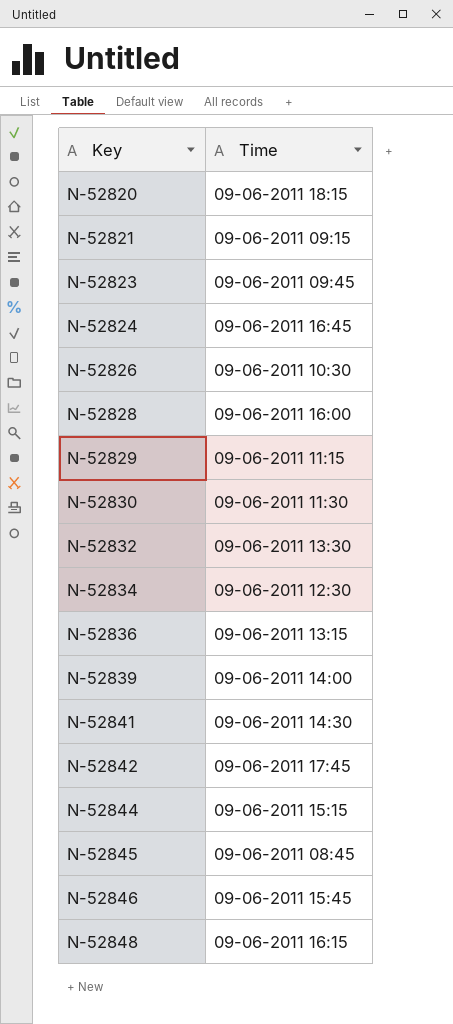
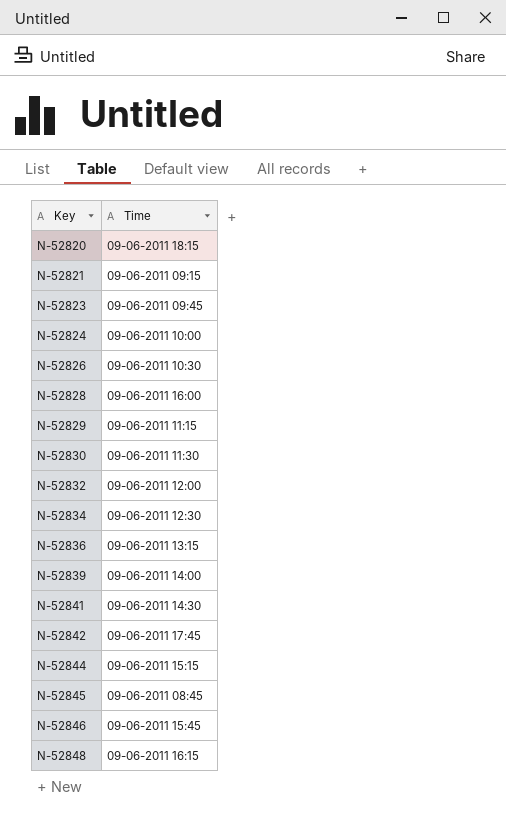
N-52824 | Time: 09-06-2011 16:45 -> 09-06-2011 10:00
N-52832 | Time: 09-06-2011 13:30 -> 09-06-2011 12:00

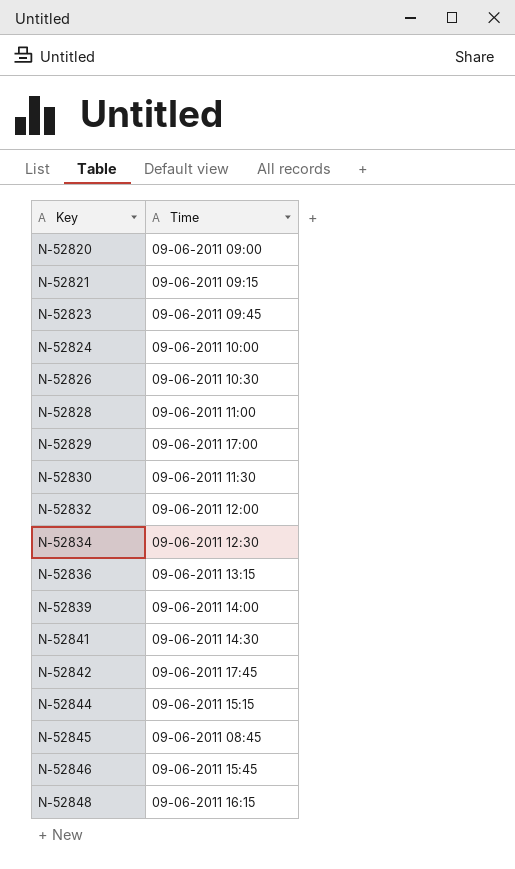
N-52820 | Time: 09-06-2011 18:15 -> 09-06-2011 09:00
N-52828 | Time: 09-06-2011 16:00 -> 09-06-2011 11:00
N-52829 | Time: 09-06-2011 11:15 -> 09-06-2011 17:00

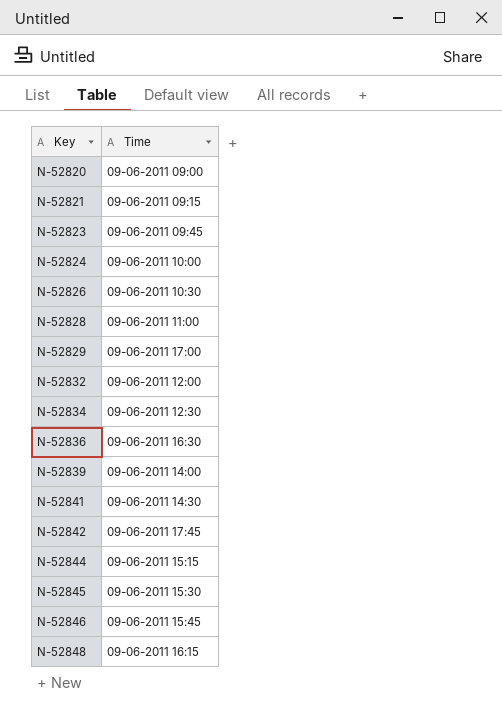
row N-52830: 09-06-2011 11:30 -> none
N-52836 | Time: 09-06-2011 13:15 -> 09-06-2011 16:30
N-52845 | Time: 09-06-2011 08:45 -> 09-06-2011 15:30

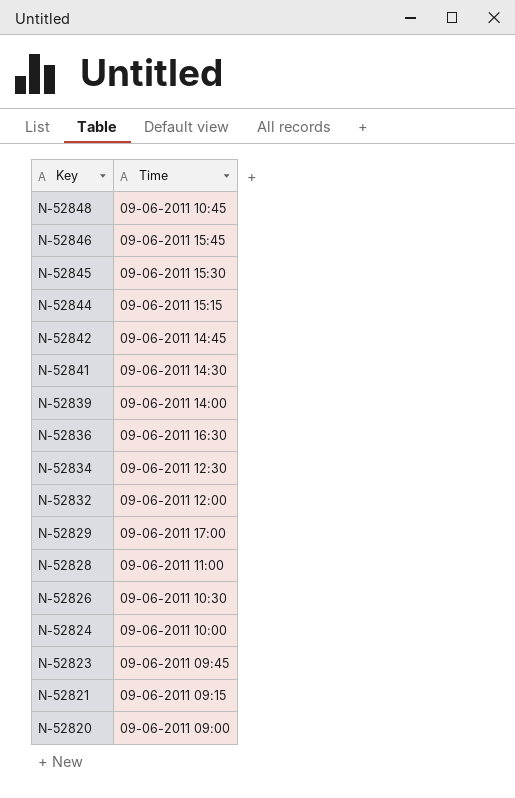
row order: Key ascending -> Key descending
N-52848 | Time: 09-06-2011 16:15 -> 09-06-2011 10:45
N-52842 | Time: 09-06-2011 17:45 -> 09-06-2011 14:45

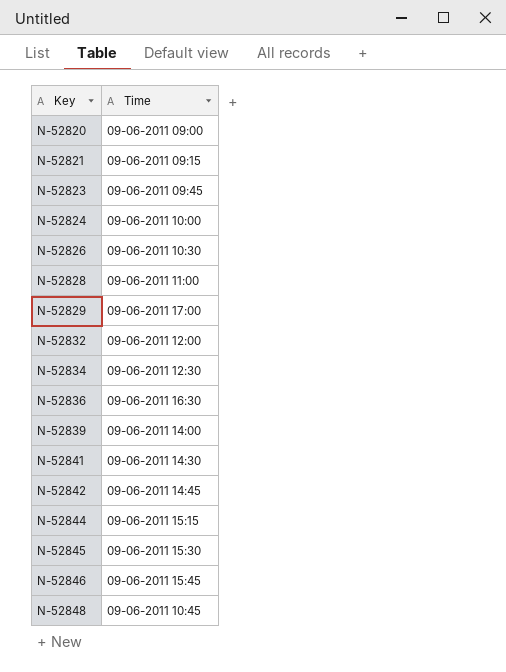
row order: Key descending -> Key ascending

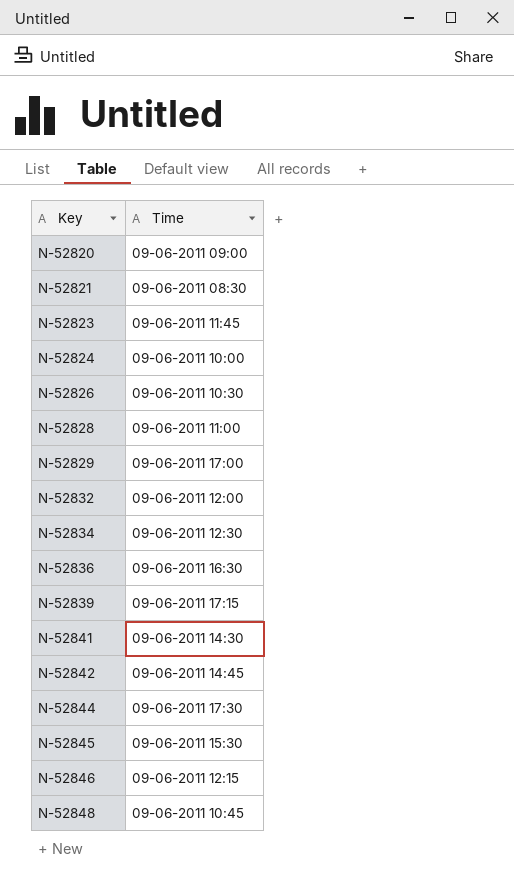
N-52821 | Time: 09-06-2011 09:15 -> 09-06-2011 08:30
N-52823 | Time: 09-06-2011 09:45 -> 09-06-2011 11:45
N-52839 | Time: 09-06-2011 14:00 -> 09-06-2011 17:15
N-52844 | Time: 09-06-2011 15:15 -> 09-06-2011 17:30
N-52846 | Time: 09-06-2011 15:45 -> 09-06-2011 12:15

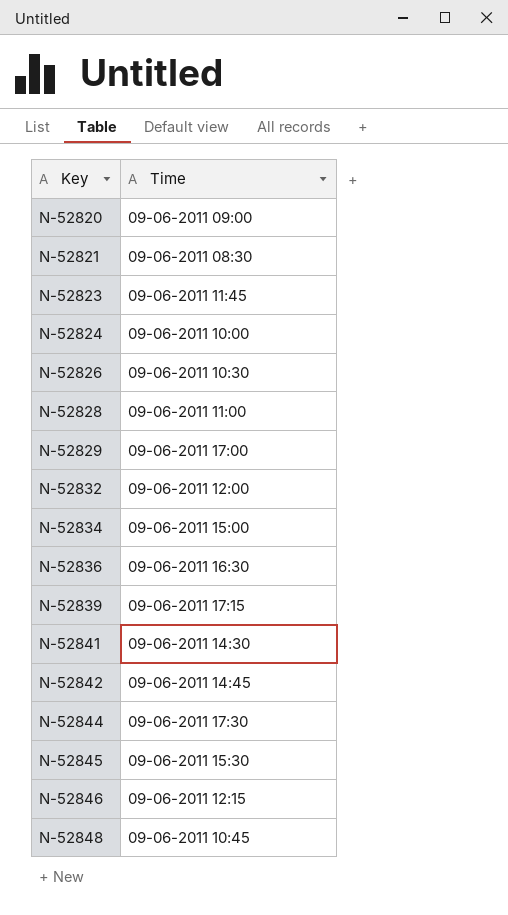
N-52834 | Time: 09-06-2011 12:30 -> 09-06-2011 15:00

